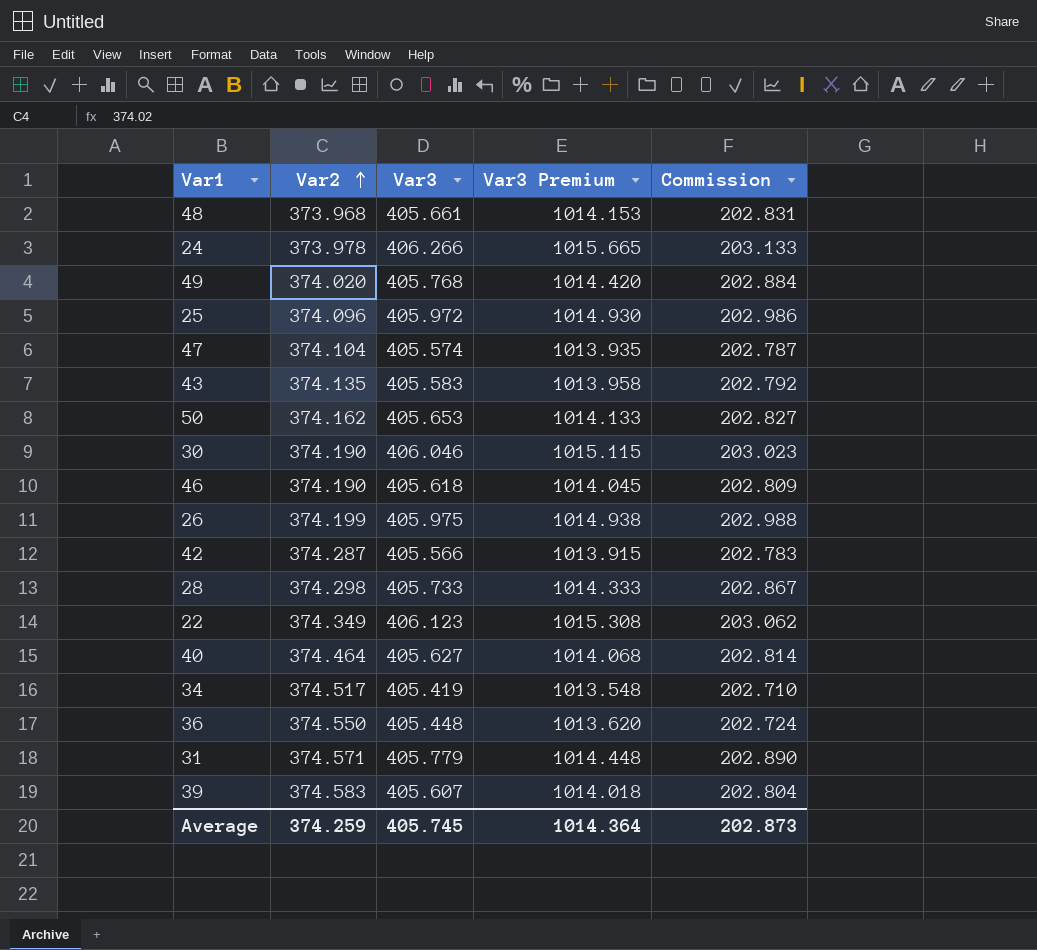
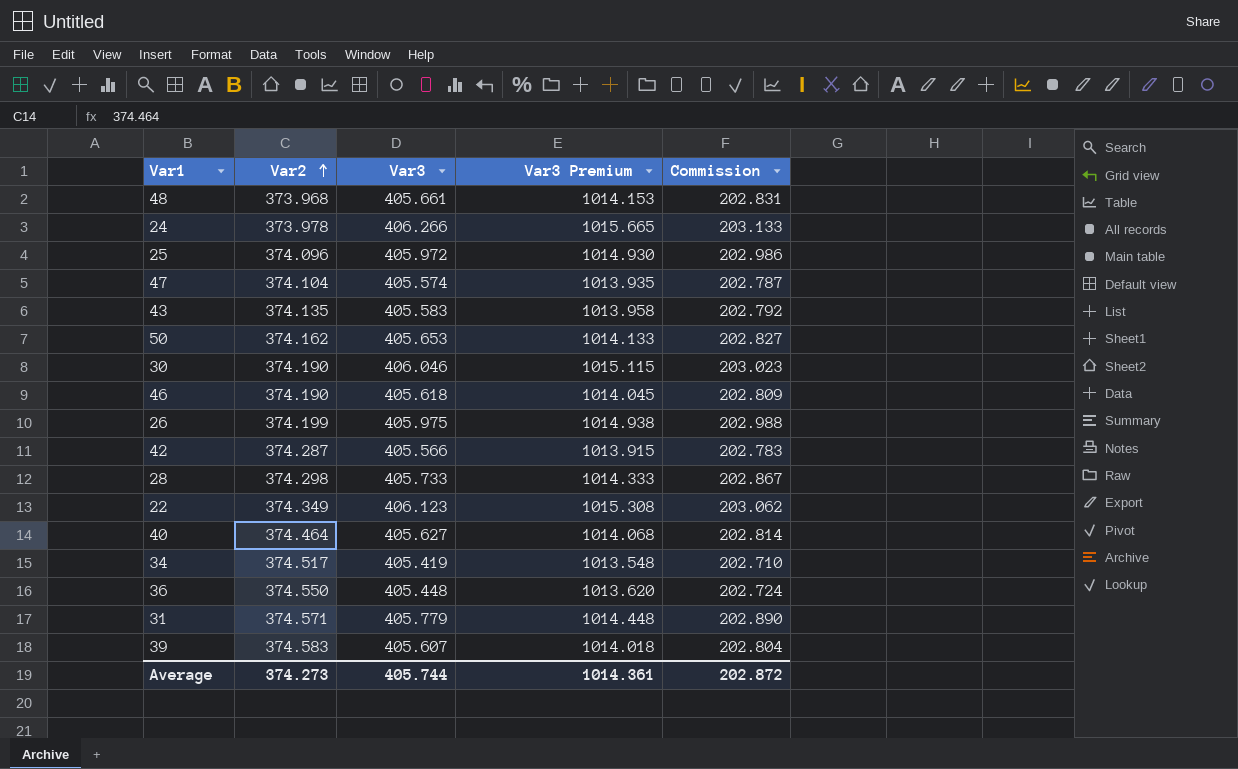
row 49: 374.020 | 405.768 | 1014.420 | 202.884 -> none
Average | Var2: 374.259 -> 374.273
Average | Var3: 405.745 -> 405.744
Average | Var3 Premium: 1014.364 -> 1014.361
Average | Commission: 202.873 -> 202.872

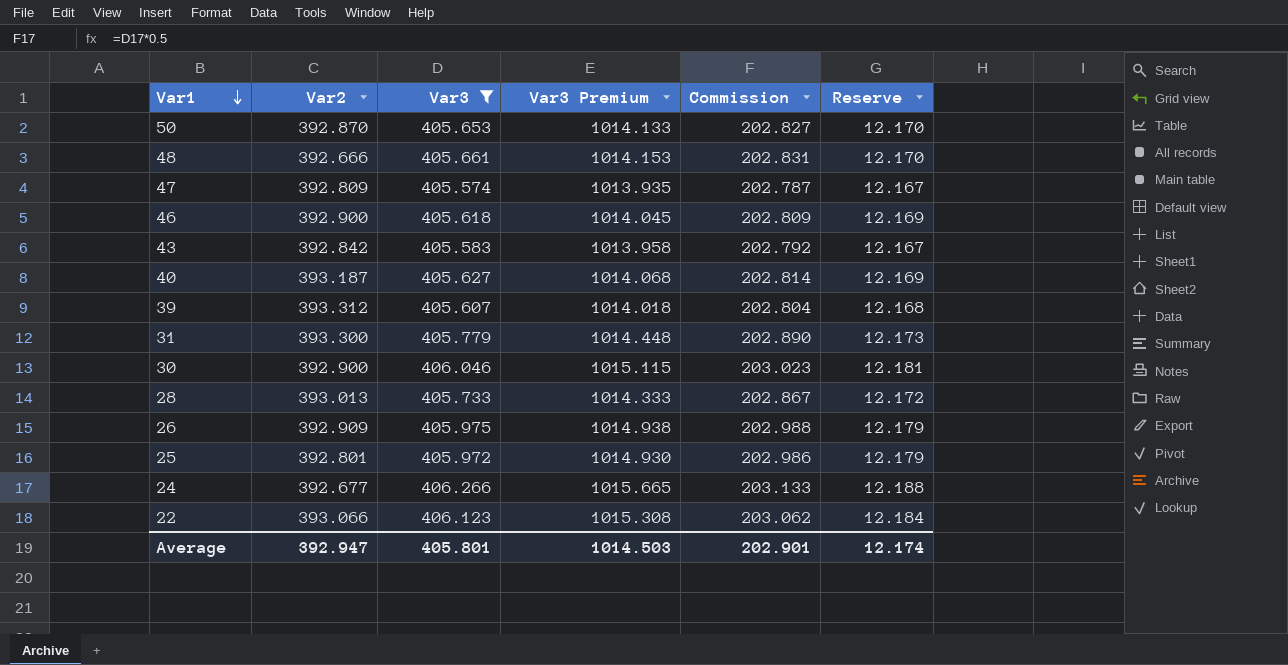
filter: none -> Var3 >= 405.574
row order: Var2 ascending -> Var1 descending
column Reserve | formula: none -> [Var3] * 0.03
50 | Var2: 374.162 -> 392.870
48 | Var2: 373.968 -> 392.666
47 | Var2: 374.104 -> 392.809
46 | Var2: 374.190 -> 392.900
43 | Var2: 374.135 -> 392.842
40 | Var2: 374.464 -> 393.187
39 | Var2: 374.583 -> 393.312
31 | Var2: 374.571 -> 393.300
30 | Var2: 374.190 -> 392.900
28 | Var2: 374.298 -> 393.013
26 | Var2: 374.199 -> 392.909
25 | Var2: 374.096 -> 392.801
24 | Var2: 373.978 -> 392.677
22 | Var2: 374.349 -> 393.066
Average | Var2: 374.273 -> 392.947
Average | Var3: 405.744 -> 405.801
Average | Var3 Premium: 1014.361 -> 1014.503
Average | Commission: 202.872 -> 202.901

